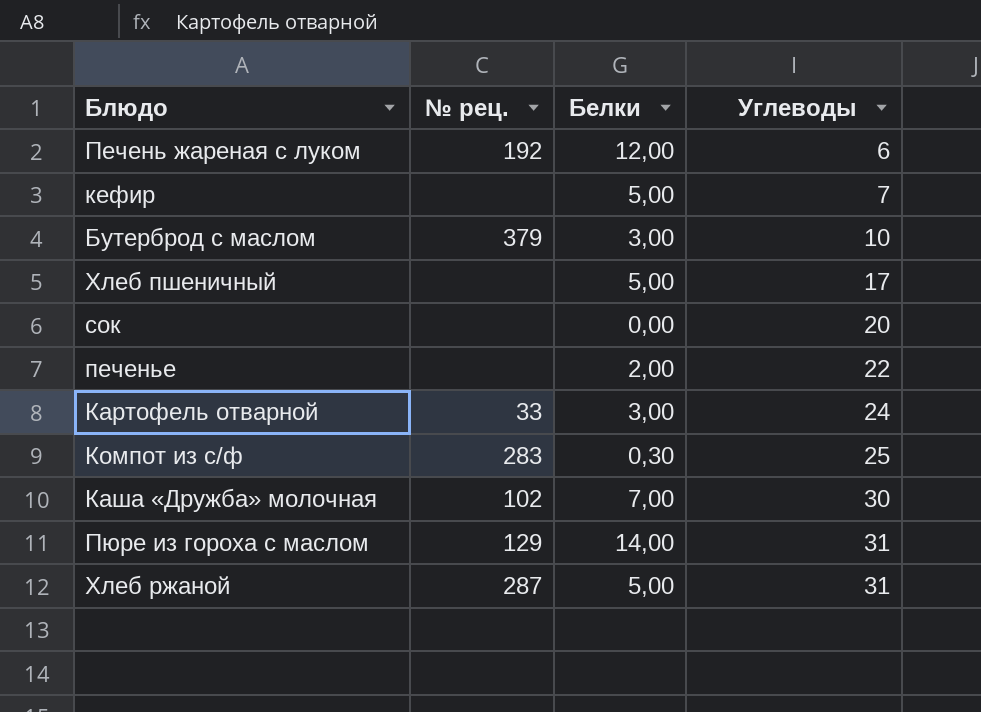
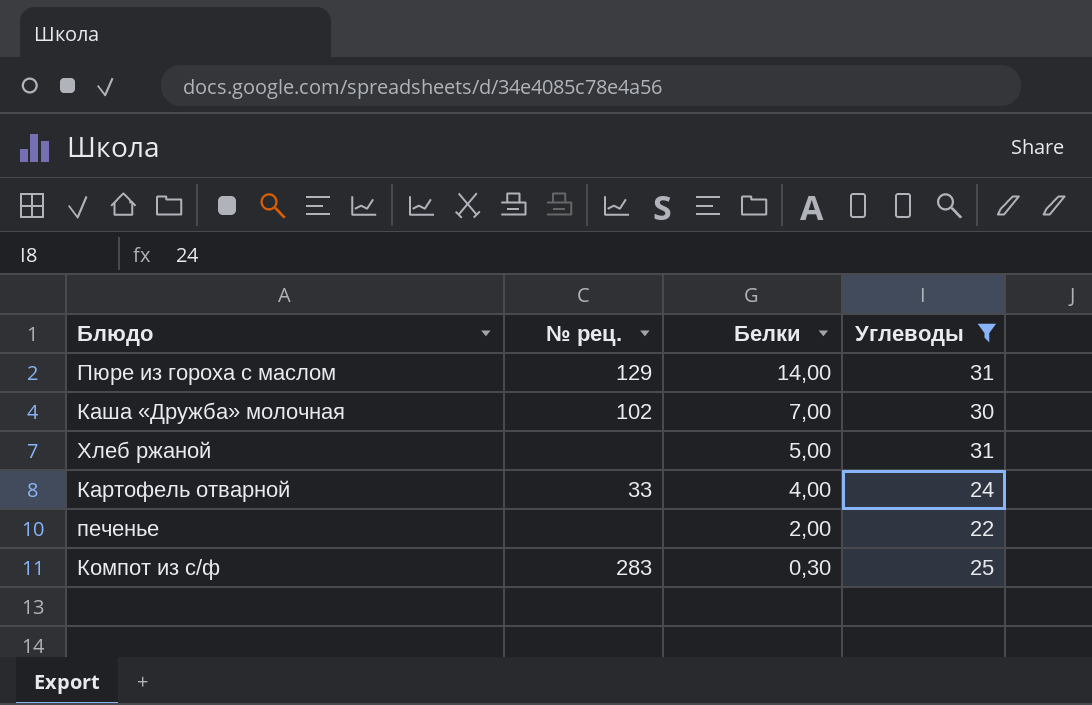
filter: none -> Углеводы >= 22
row order: Углеводы ascending -> Белки descending
Хлеб ржаной | № рец.: 287 -> none
Картофель отварной | Белки: 3,00 -> 4,00

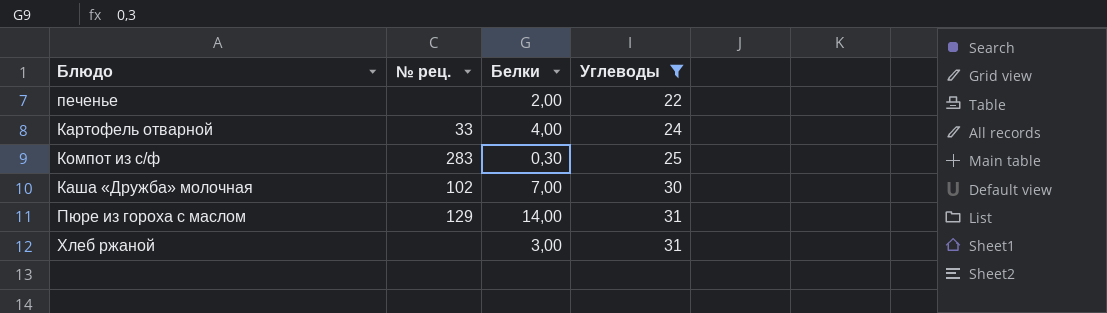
row order: Белки descending -> Углеводы ascending
Хлеб ржаной | Белки: 5,00 -> 3,00

